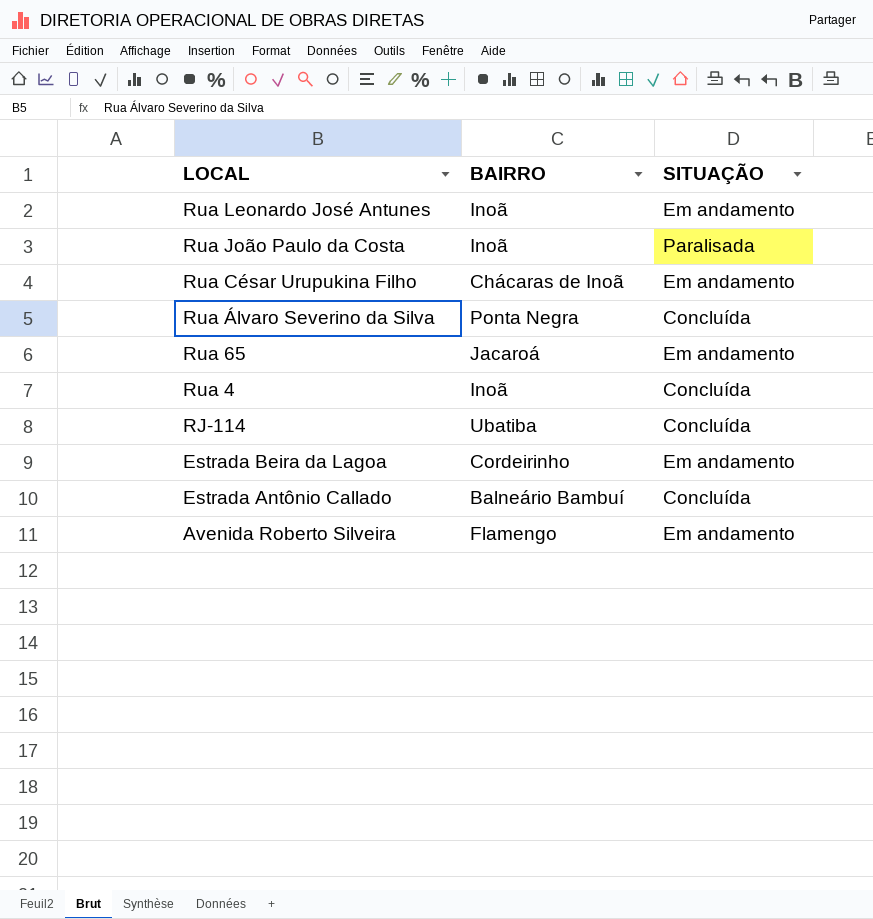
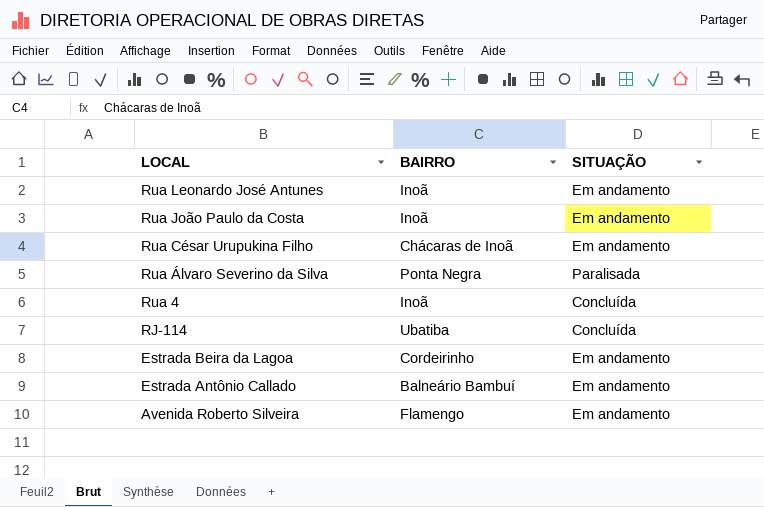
row Rua 65: Jacaroá | Em andamento -> none
Rua João Paulo da Costa | SITUAÇÃO: Paralisada -> Em andamento
Rua Álvaro Severino da Silva | SITUAÇÃO: Concluída -> Paralisada
Estrada Antônio Callado | SITUAÇÃO: Concluída -> Em andamento

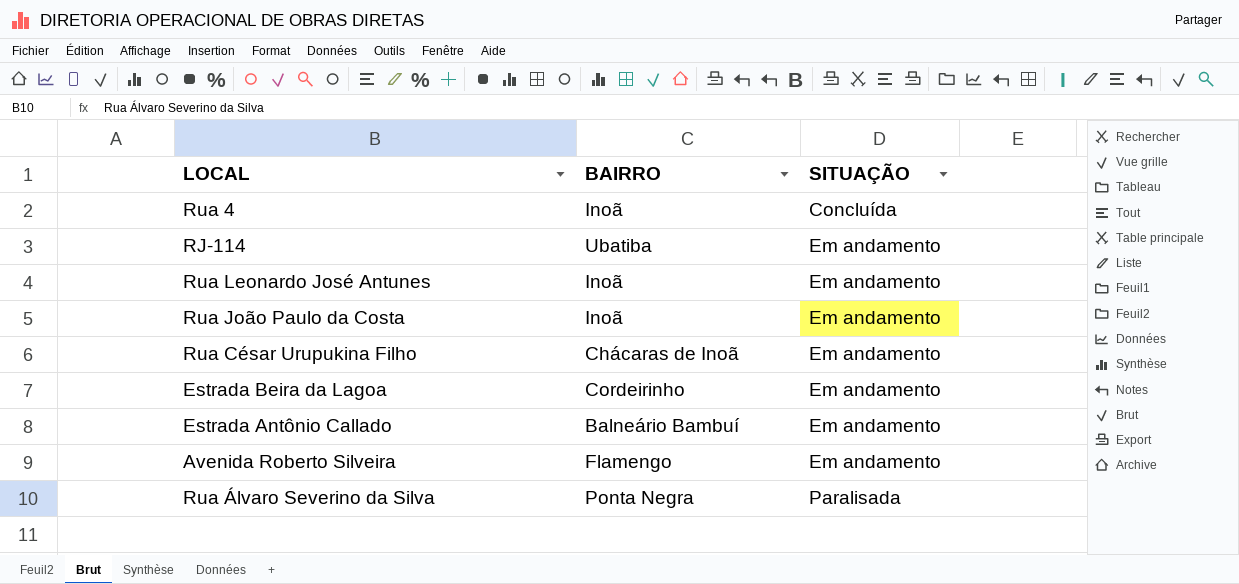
row order: LOCAL descending -> SITUAÇÃO ascending
RJ-114 | SITUAÇÃO: Concluída -> Em andamento

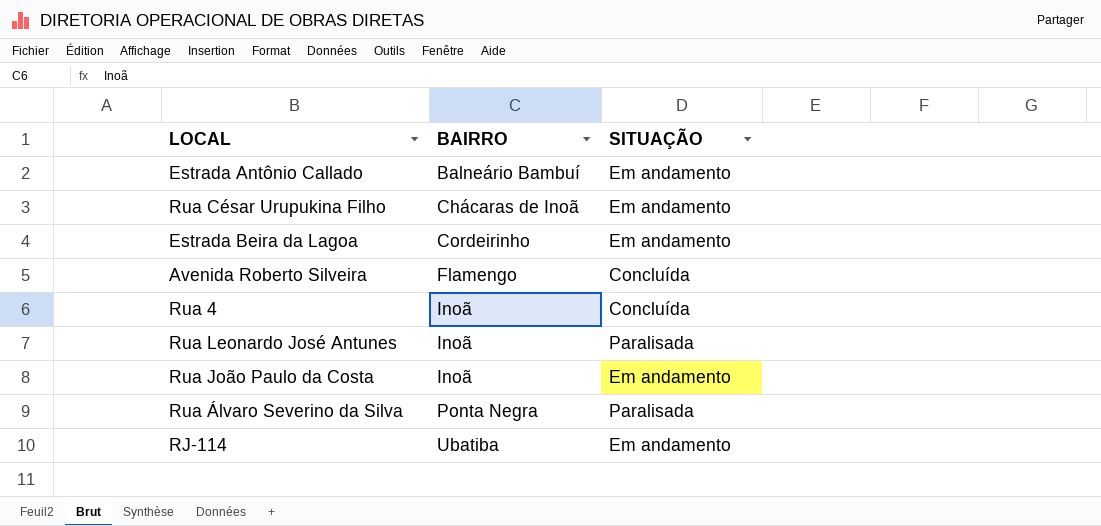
row order: SITUAÇÃO ascending -> BAIRRO ascending
Avenida Roberto Silveira | SITUAÇÃO: Em andamento -> Concluída
Rua Leonardo José Antunes | SITUAÇÃO: Em andamento -> Paralisada

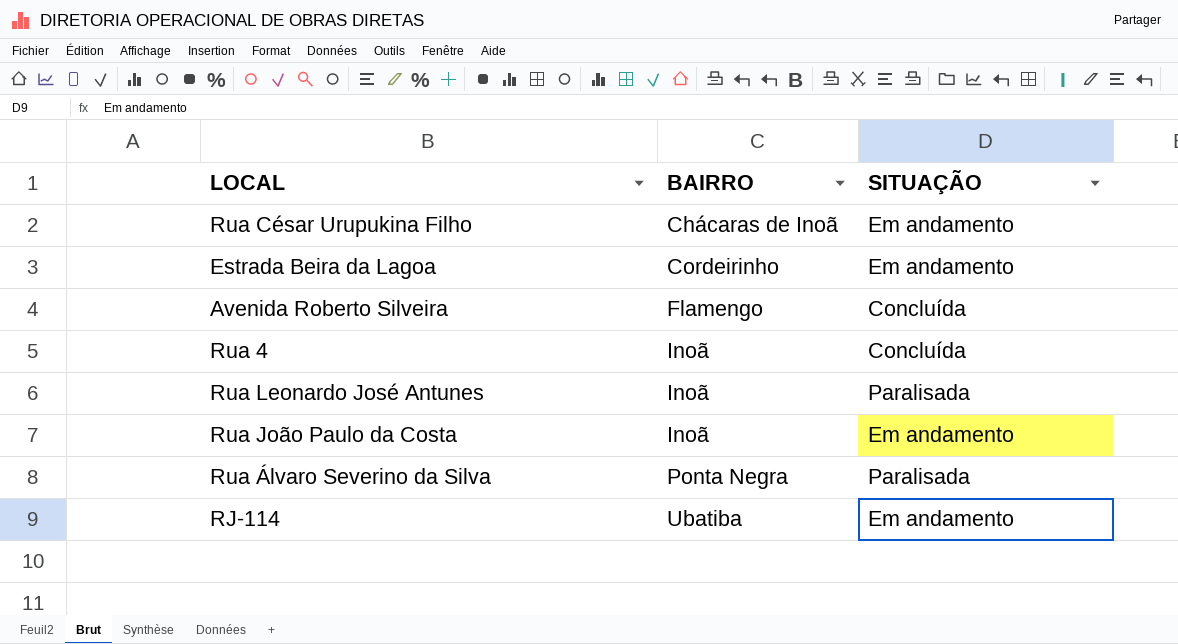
row Estrada Antônio Callado: Balneário Bambuí | Em andamento -> none

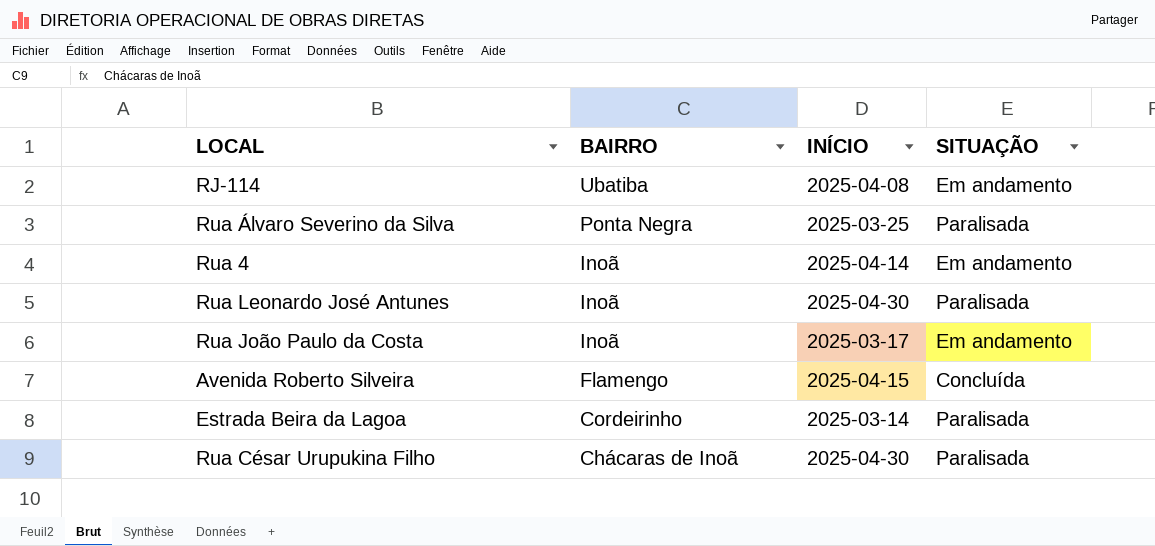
row order: BAIRRO ascending -> BAIRRO descending
column INÍCIO | position: none -> 3
Rua 4 | SITUAÇÃO: Concluída -> Em andamento
Estrada Beira da Lagoa | SITUAÇÃO: Em andamento -> Paralisada
Rua César Urupukina Filho | SITUAÇÃO: Em andamento -> Paralisada

